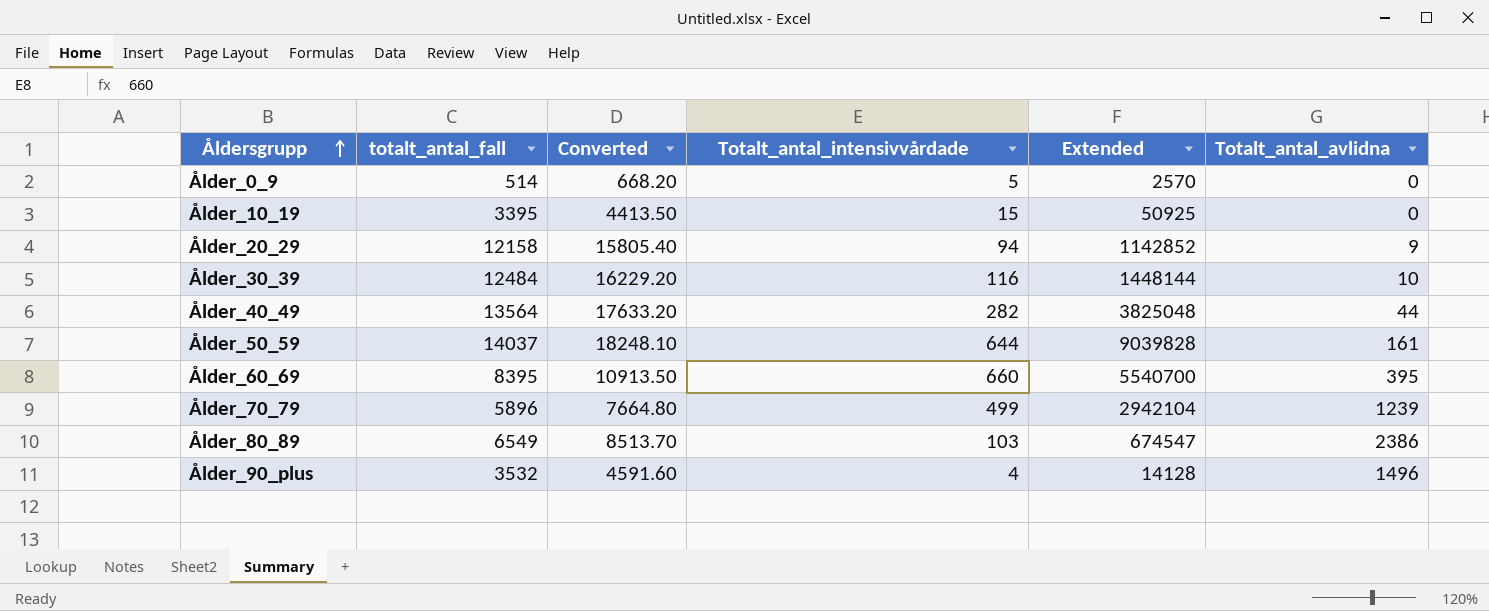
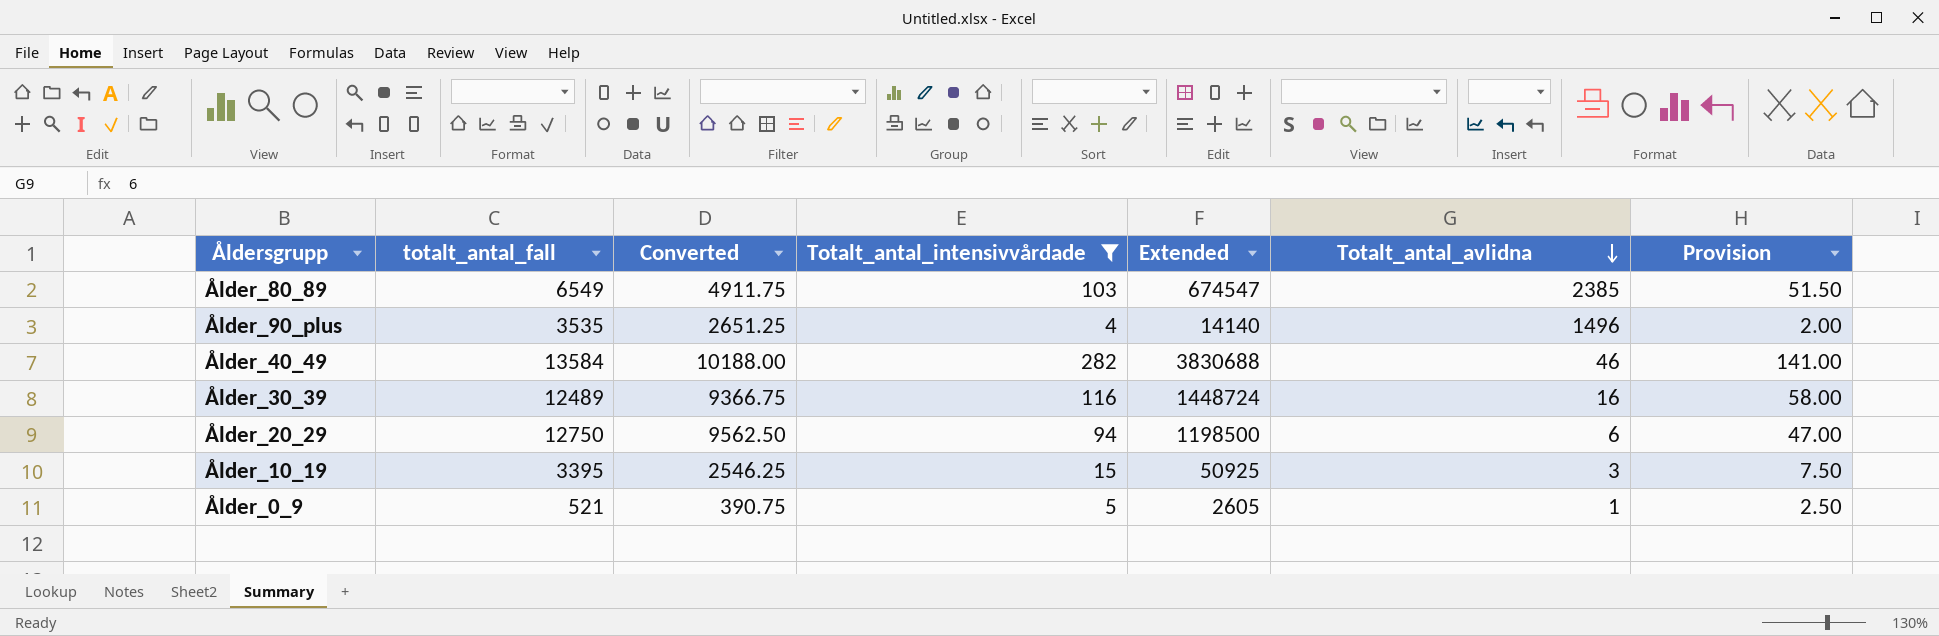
filter: none -> Totalt_antal_intensivvårdade <= 282
row order: Åldersgrupp ascending -> Totalt_antal_avlidna descending
column Converted | formula: [totalt_antal_fall] * 1.3 -> [totalt_antal_fall] * 0.75
column Provision | formula: none -> [Totalt_antal_intensivvårdade] * 0.5
Ålder_80_89 | Totalt_antal_avlidna: 2386 -> 2385
Ålder_90_plus | totalt_antal_fall: 3532 -> 3535
Ålder_90_plus | Extended: 14128 -> 14140
Ålder_40_49 | totalt_antal_fall: 13564 -> 13584
Ålder_40_49 | Extended: 3825048 -> 3830688
Ålder_40_49 | Totalt_antal_avlidna: 44 -> 46
Ålder_30_39 | totalt_antal_fall: 12484 -> 12489
Ålder_30_39 | Extended: 1448144 -> 1448724
Ålder_30_39 | Totalt_antal_avlidna: 10 -> 16
Ålder_20_29 | totalt_antal_fall: 12158 -> 12750
Ålder_20_29 | Extended: 1142852 -> 1198500
Ålder_20_29 | Totalt_antal_avlidna: 9 -> 6
Ålder_10_19 | Totalt_antal_avlidna: 0 -> 3
Ålder_0_9 | totalt_antal_fall: 514 -> 521
Ålder_0_9 | Extended: 2570 -> 2605
Ålder_0_9 | Totalt_antal_avlidna: 0 -> 1

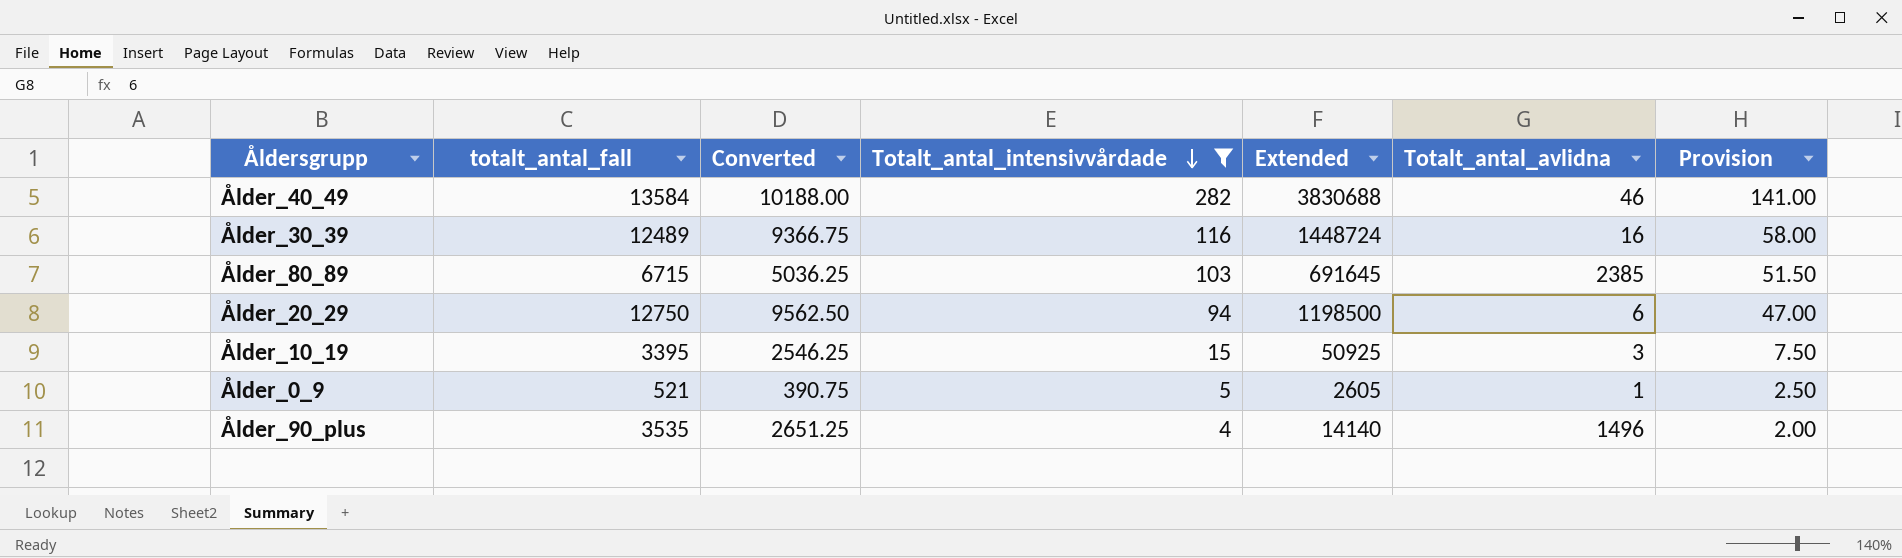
row order: Totalt_antal_avlidna descending -> Totalt_antal_intensivvårdade descending
Ålder_80_89 | totalt_antal_fall: 6549 -> 6715
Ålder_80_89 | Converted: 4911.75 -> 5036.25
Ålder_80_89 | Extended: 674547 -> 691645

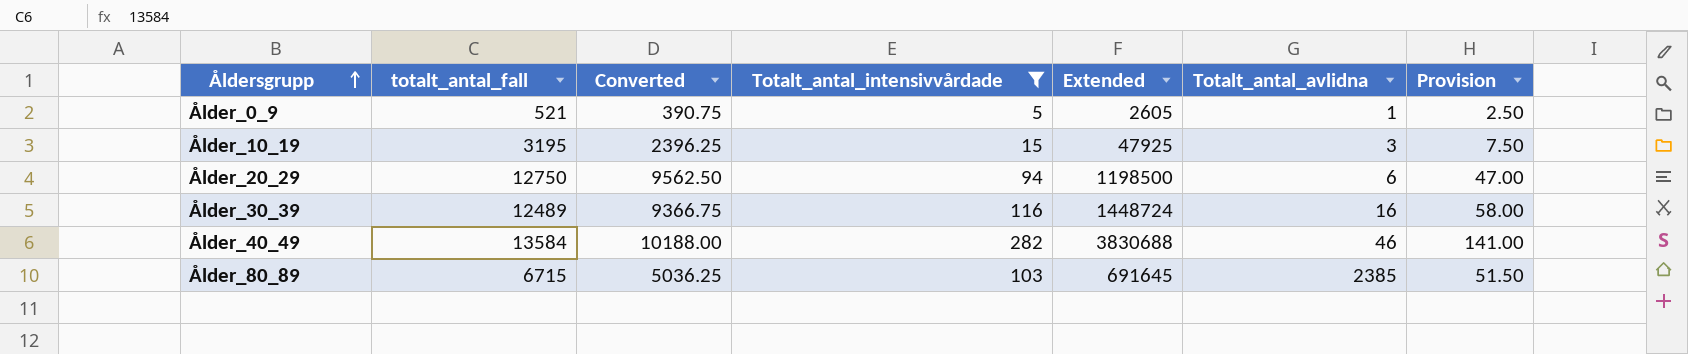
row order: Totalt_antal_intensivvårdade descending -> Åldersgrupp ascending
row Ålder_90_plus: 3535 | 2651.25 | 4 | 14140 | 1496 | 2.00 -> none
Ålder_10_19 | totalt_antal_fall: 3395 -> 3195
Ålder_10_19 | Converted: 2546.25 -> 2396.25
Ålder_10_19 | Extended: 50925 -> 47925

